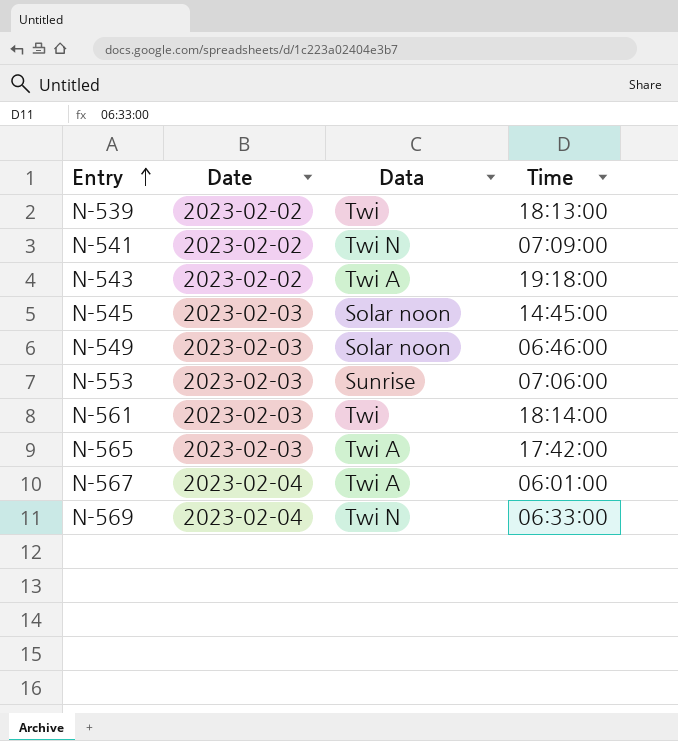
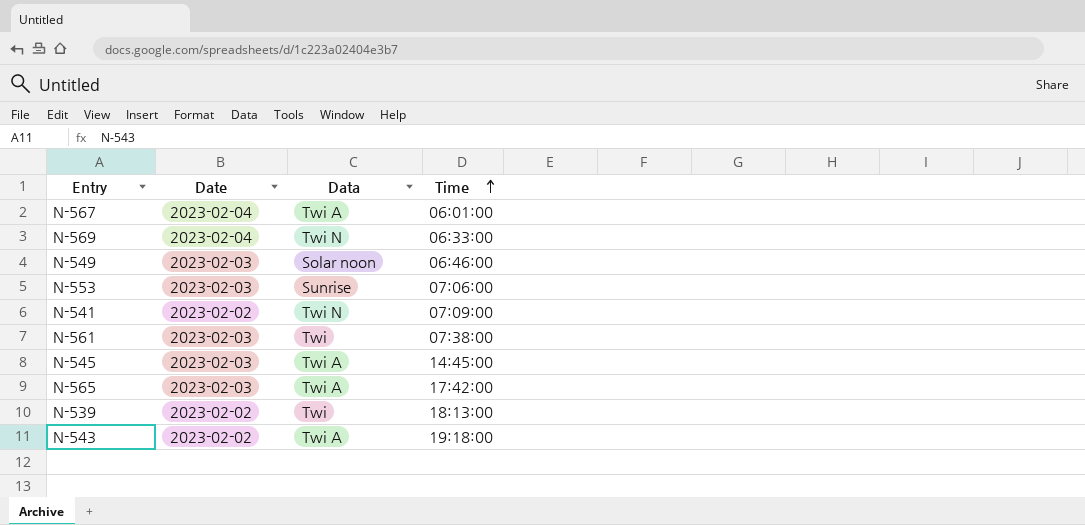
row order: Entry ascending -> Time ascending
N-561 | Time: 18:14:00 -> 07:38:00
N-545 | Data: Solar noon -> Twi A

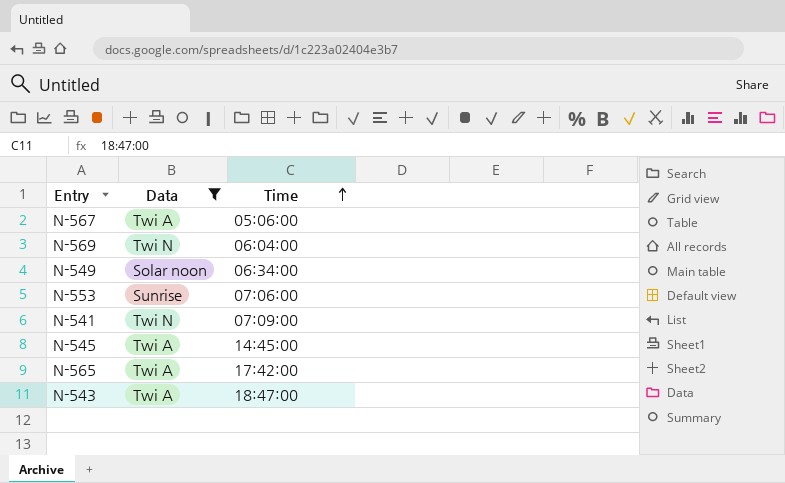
filter: none -> Data != Twi
column Date | position: 2 -> none
N-567 | Time: 06:01:00 -> 05:06:00
N-569 | Time: 06:33:00 -> 06:04:00
N-549 | Time: 06:46:00 -> 06:34:00
N-543 | Time: 19:18:00 -> 18:47:00

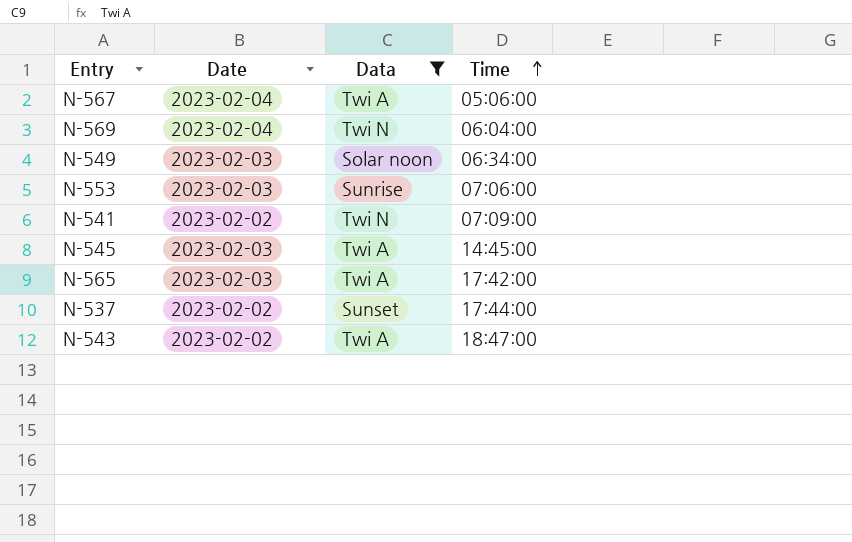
column Date | position: none -> 2
row N-537: none -> 2023-02-02 | Sunset | 17:44:00

